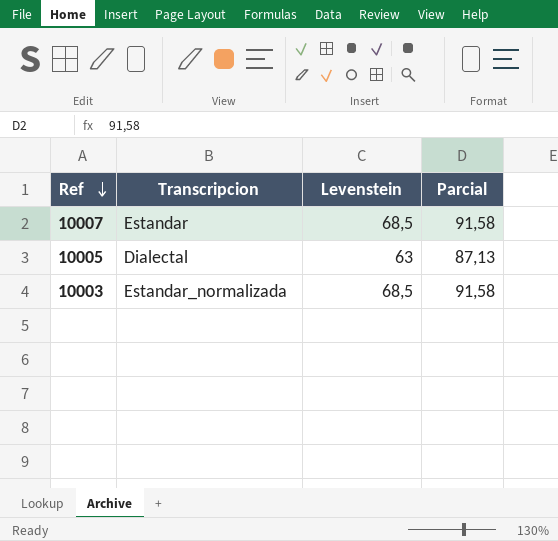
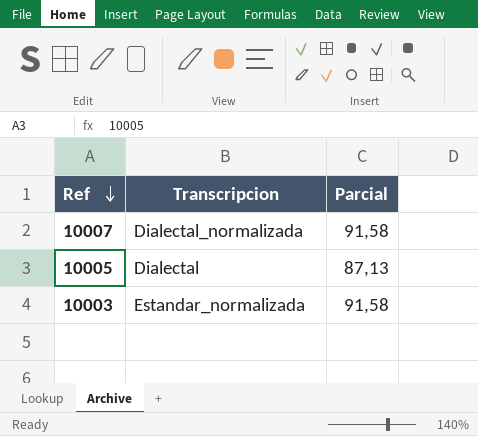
column Levenstein | position: 3 -> none
10007 | Transcripcion: Estandar -> Dialectal_normalizada

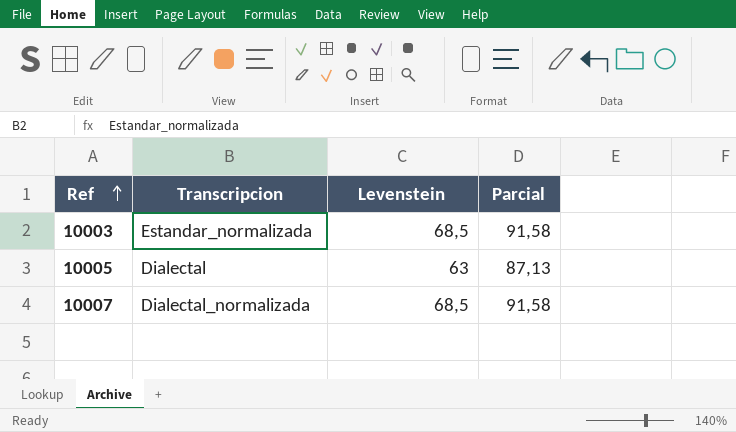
row order: Ref descending -> Ref ascending
column Levenstein | position: none -> 3

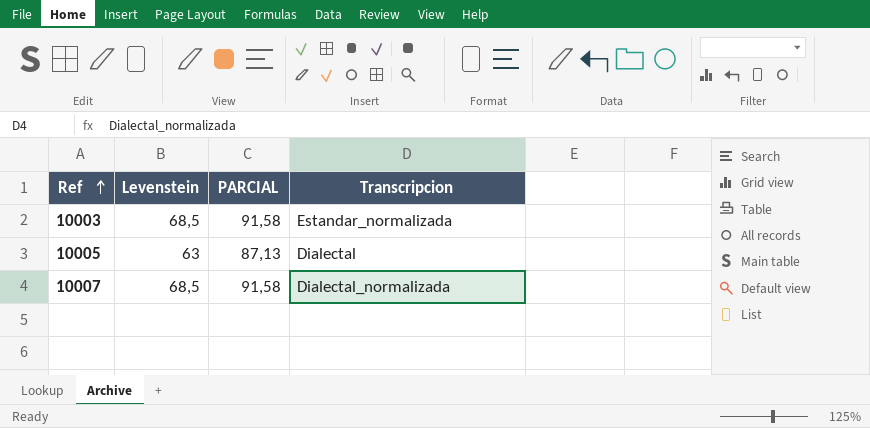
column name: Parcial -> PARCIAL
column Transcripcion | position: 2 -> 4

